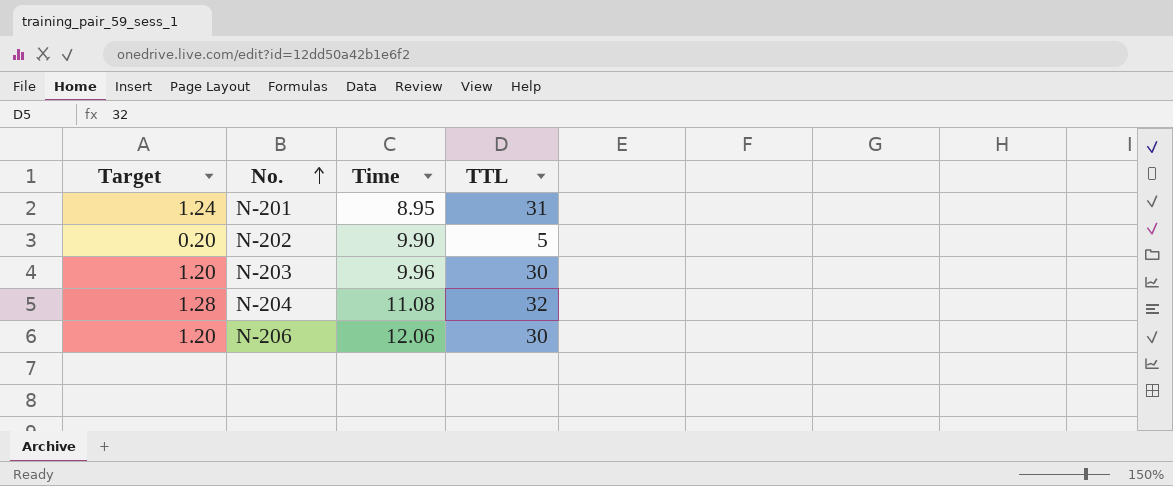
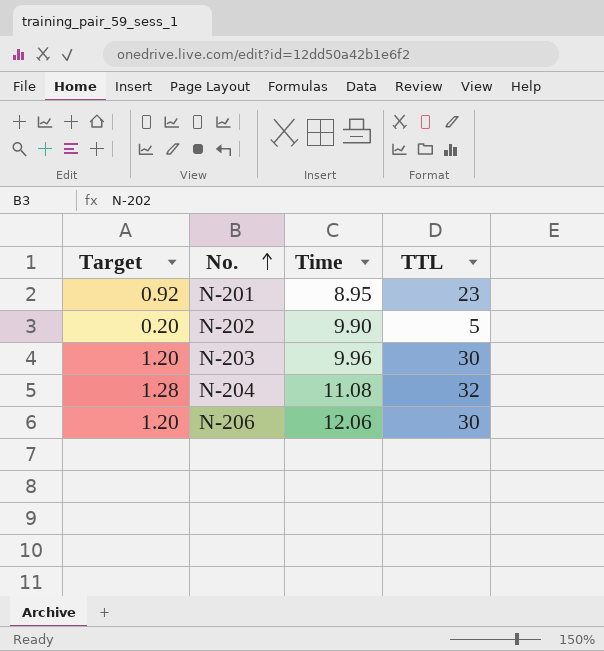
N-201 | Target: 1.24 -> 0.92
N-201 | TTL: 31 -> 23

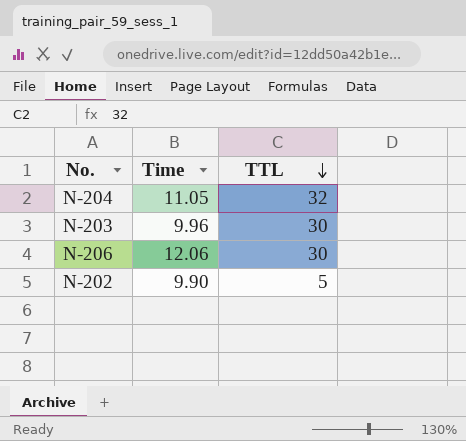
row order: No. ascending -> TTL descending
column Target | formula: [TTL] * 0.04 -> none
row N-201: 0.92 | 8.95 | 23 -> none
N-204 | Time: 11.08 -> 11.05

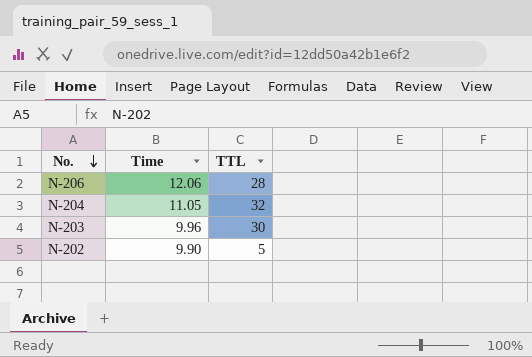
row order: TTL descending -> No. descending
N-206 | TTL: 30 -> 28

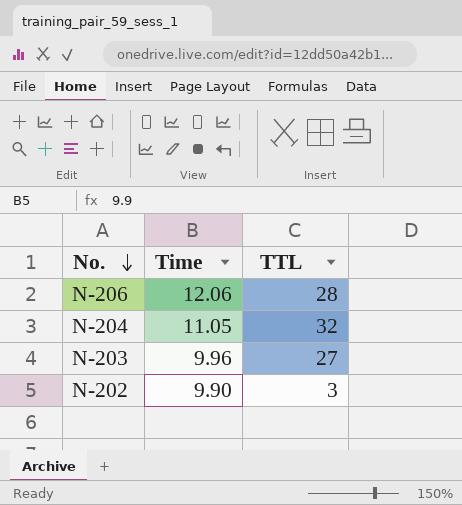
N-203 | TTL: 30 -> 27
N-202 | TTL: 5 -> 3

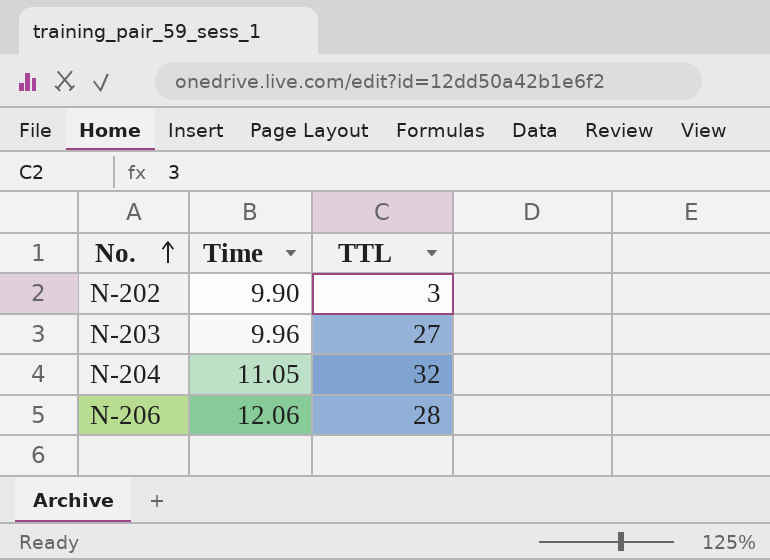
row order: No. descending -> No. ascending

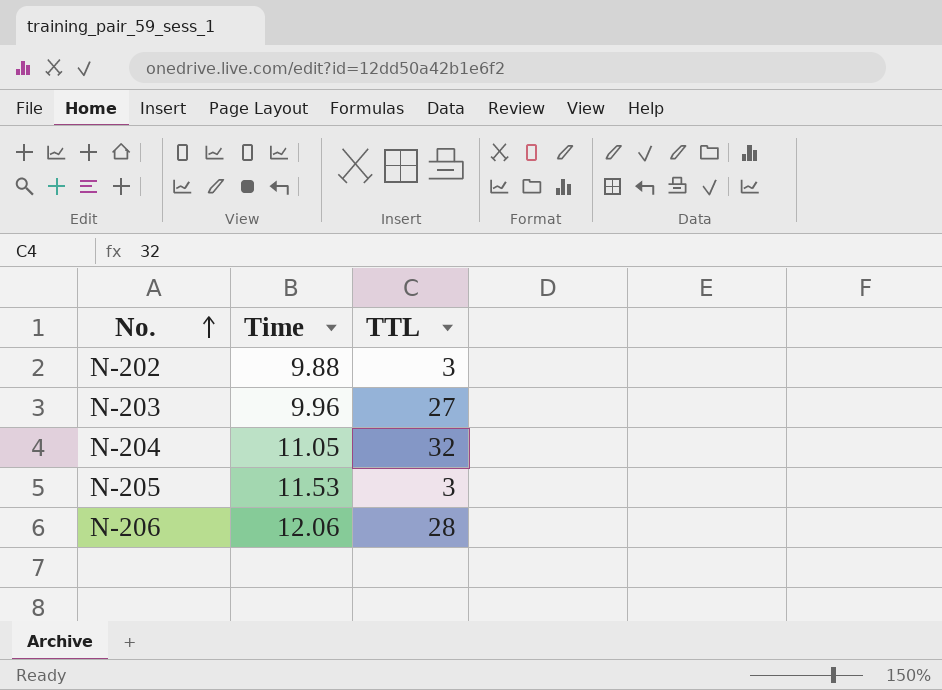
N-202 | Time: 9.90 -> 9.88
row N-205: none -> 11.53 | 3

